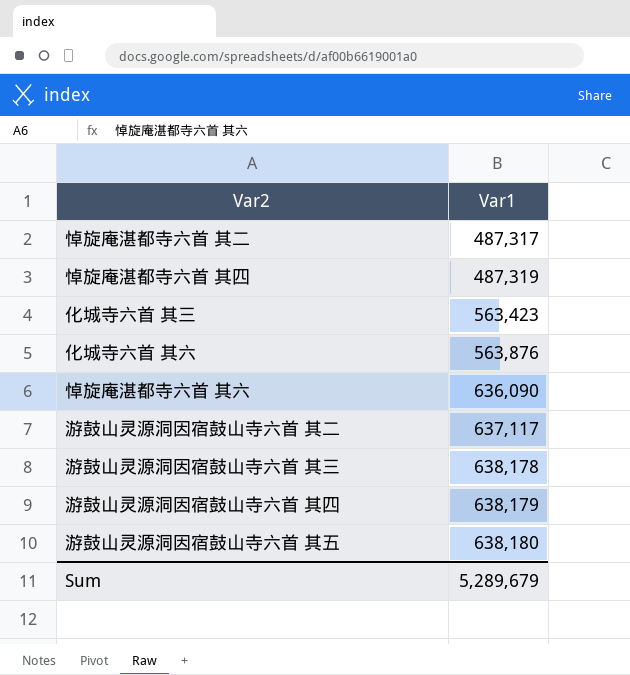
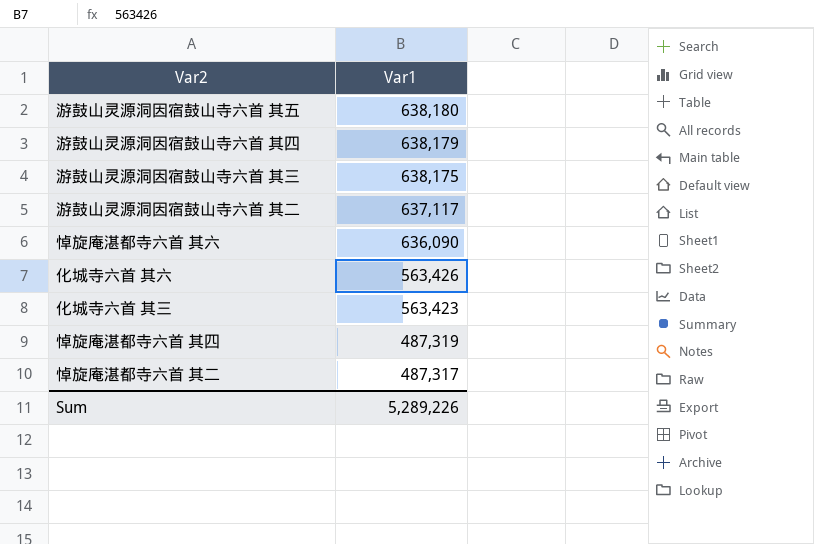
row order: Var1 ascending -> Var1 descending
游鼓山灵源洞因宿鼓山寺六首 其三 | Var1: 638,178 -> 638,175
化城寺六首 其六 | Var1: 563,876 -> 563,426
Sum | Var1: 5,289,679 -> 5,289,226

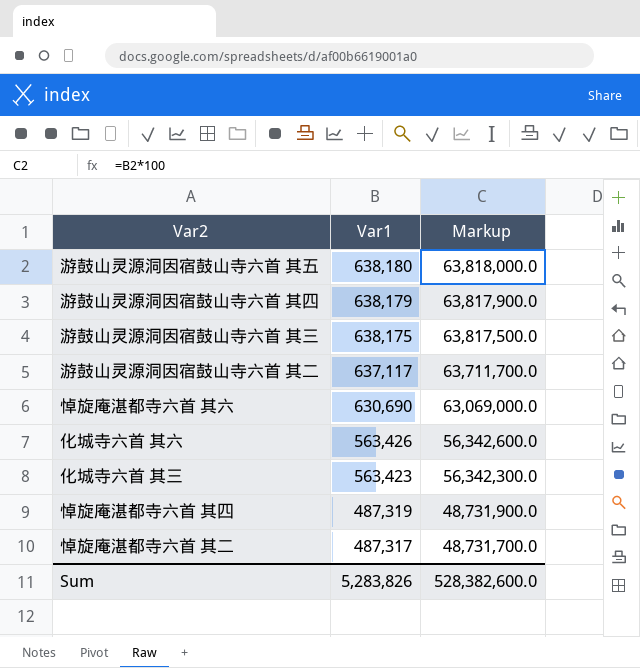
column Markup | formula: none -> [Var1] * 100
悼旋庵湛都寺六首 其六 | Var1: 636,090 -> 630,690
Sum | Var1: 5,289,226 -> 5,283,826

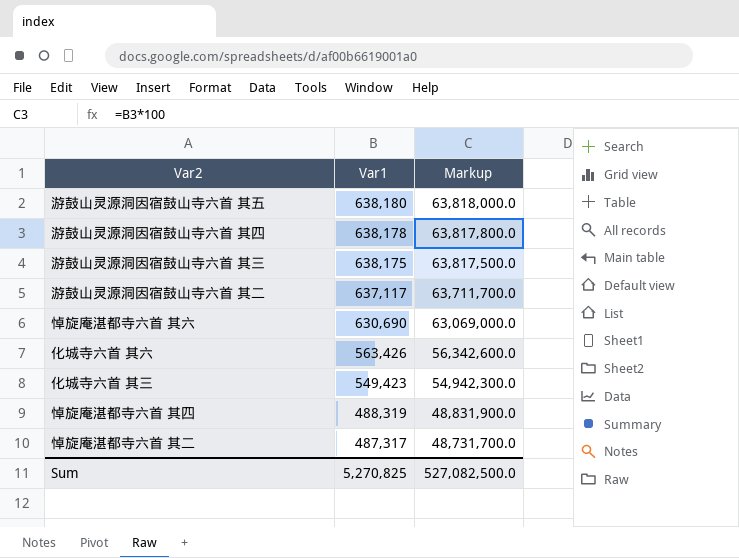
游鼓山灵源洞因宿鼓山寺六首 其四 | Var1: 638,179 -> 638,178
游鼓山灵源洞因宿鼓山寺六首 其四 | Markup: 63,817,900.0 -> 63,817,800.0
化城寺六首 其三 | Var1: 563,423 -> 549,423
化城寺六首 其三 | Markup: 56,342,300.0 -> 54,942,300.0
悼旋庵湛都寺六首 其四 | Var1: 487,319 -> 488,319
悼旋庵湛都寺六首 其四 | Markup: 48,731,900.0 -> 48,831,900.0
Sum | Var1: 5,283,826 -> 5,270,825
Sum | Markup: 528,382,600.0 -> 527,082,500.0

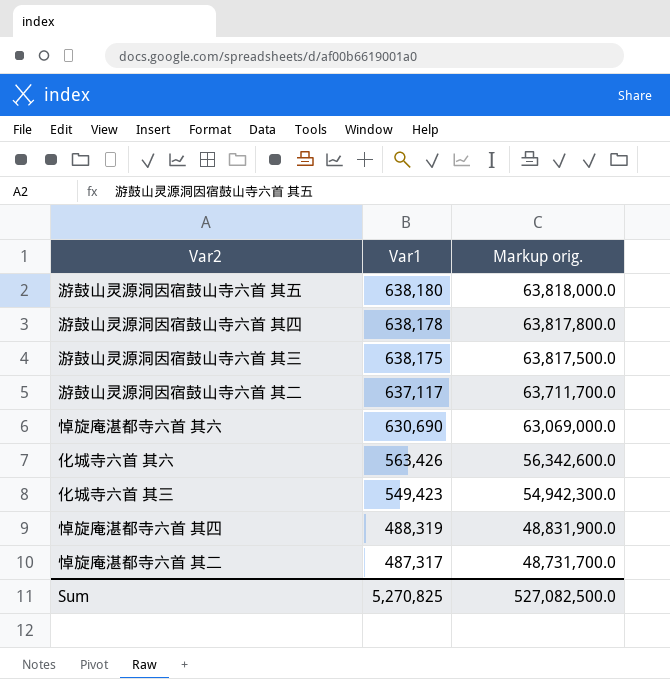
column name: Markup -> Markup orig.

